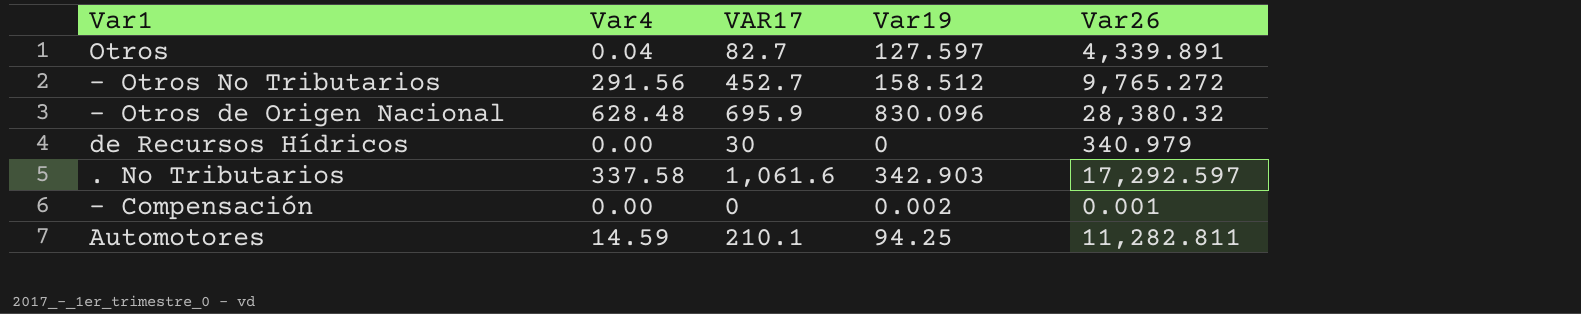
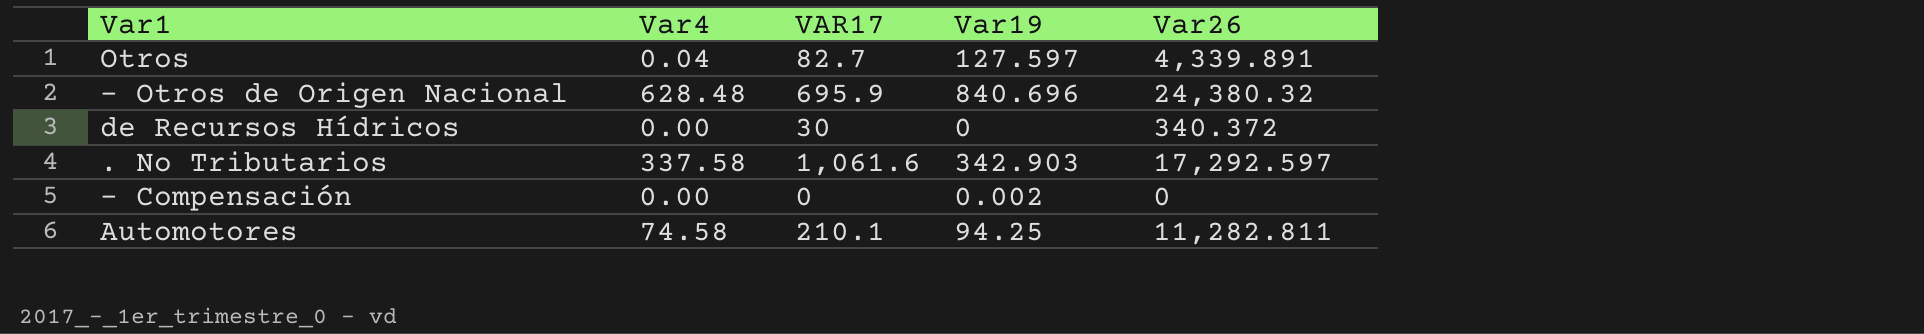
row - Otros No Tributarios: 291.56 | 452.7 | 158.512 | 9,765.272 -> none
- Otros de Origen Nacional | Var19: 830.096 -> 840.696
- Otros de Origen Nacional | Var26: 28,380.32 -> 24,380.32
de Recursos Hídricos | Var26: 340.979 -> 340.372
- Compensación | Var26: 0.001 -> 0
Automotores | Var4: 14.59 -> 74.58

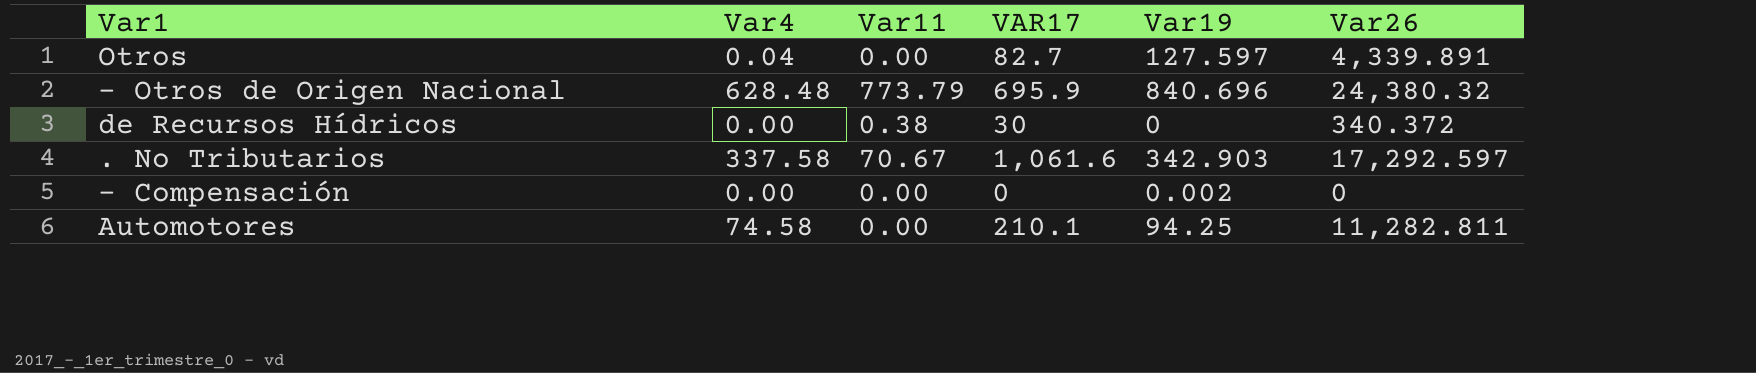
column Var11 | position: none -> 3

